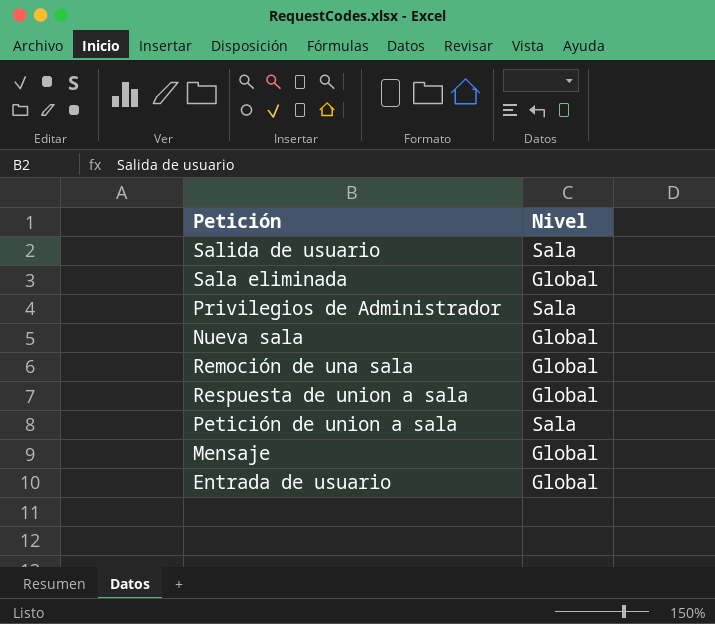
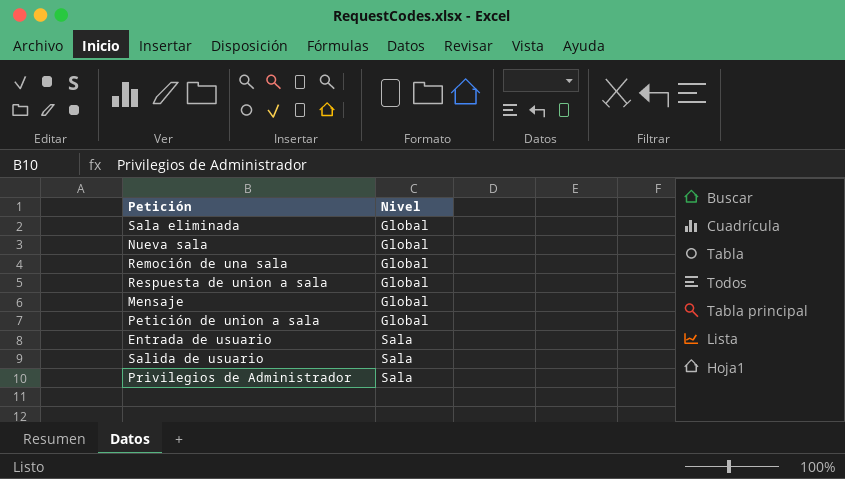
row order: none -> Nivel ascending
Petición de union a sala | Nivel: Sala -> Global
Entrada de usuario | Nivel: Global -> Sala

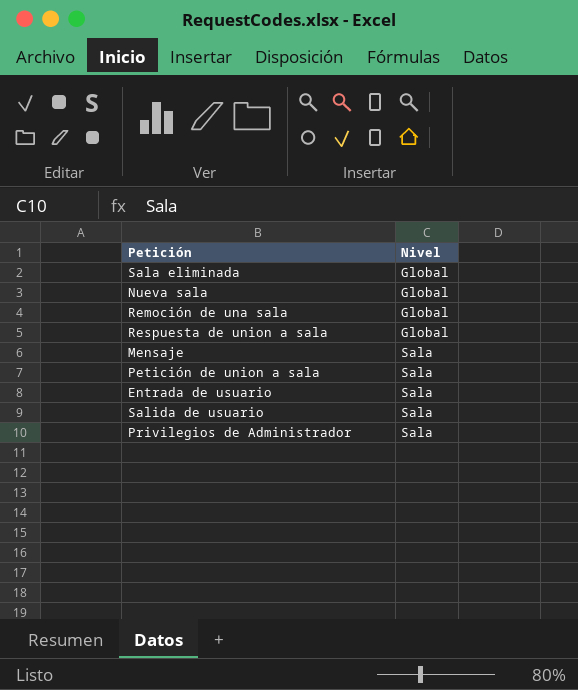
Mensaje | Nivel: Global -> Sala
Petición de union a sala | Nivel: Global -> Sala

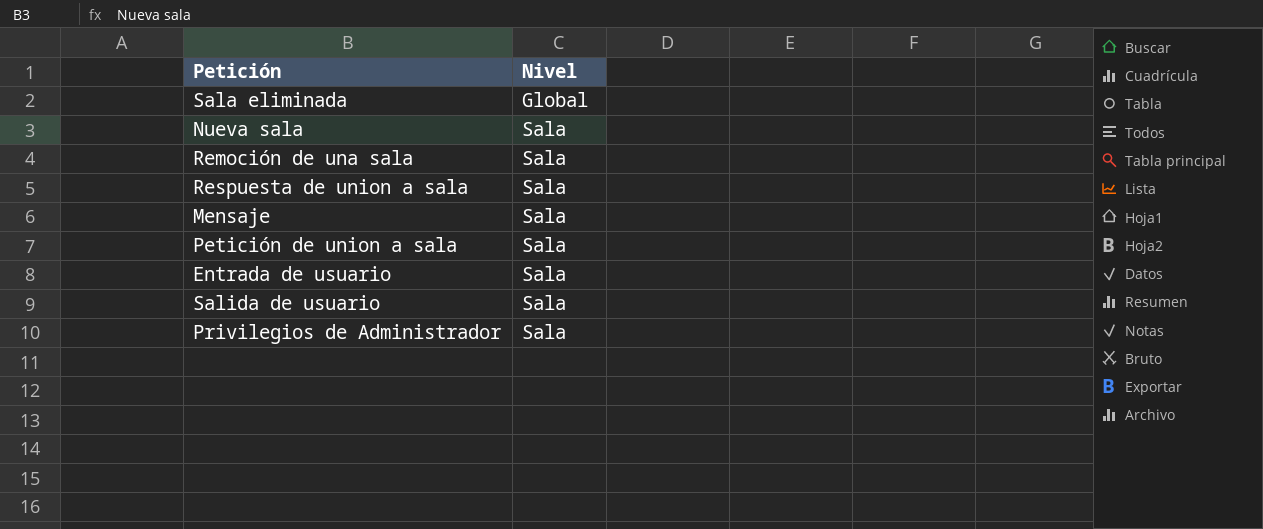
Nueva sala | Nivel: Global -> Sala
Remoción de una sala | Nivel: Global -> Sala
Respuesta de union a sala | Nivel: Global -> Sala

